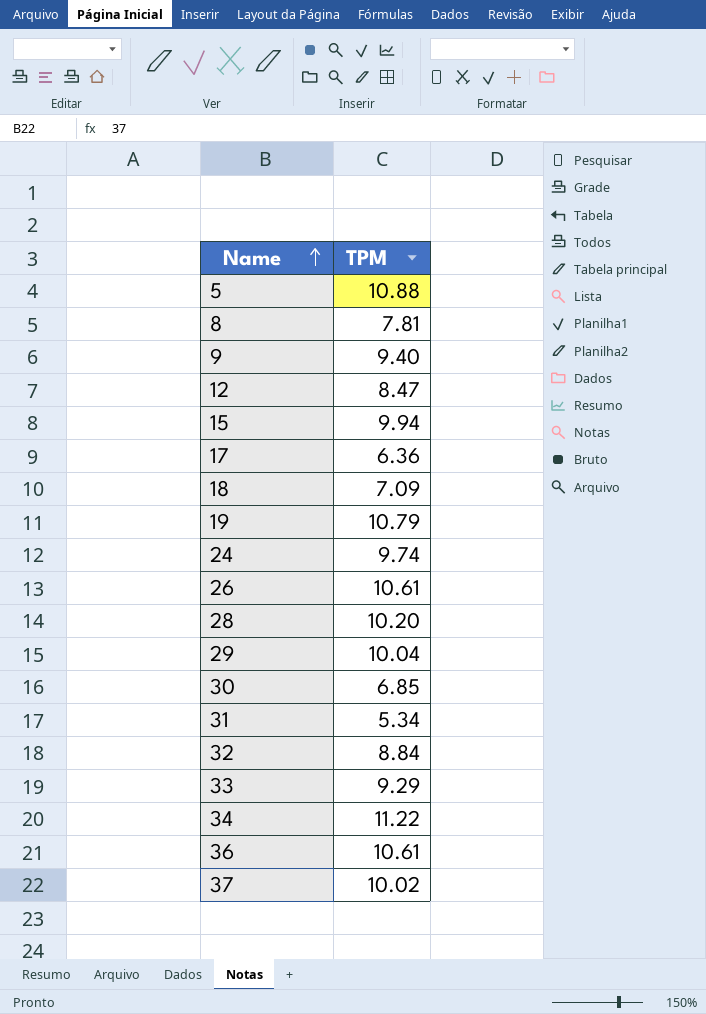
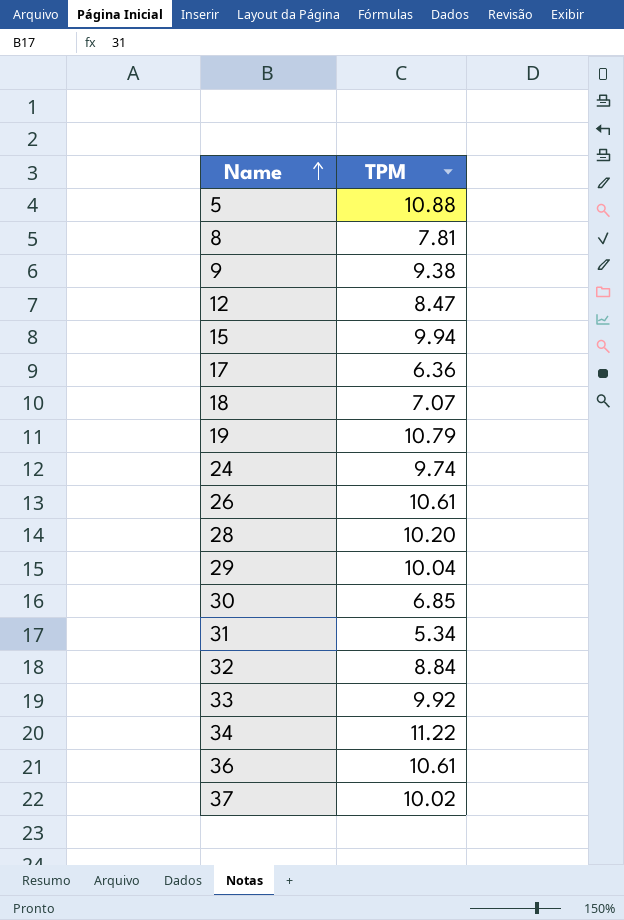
9 | TPM: 9.40 -> 9.38
18 | TPM: 7.09 -> 7.07
33 | TPM: 9.29 -> 9.92

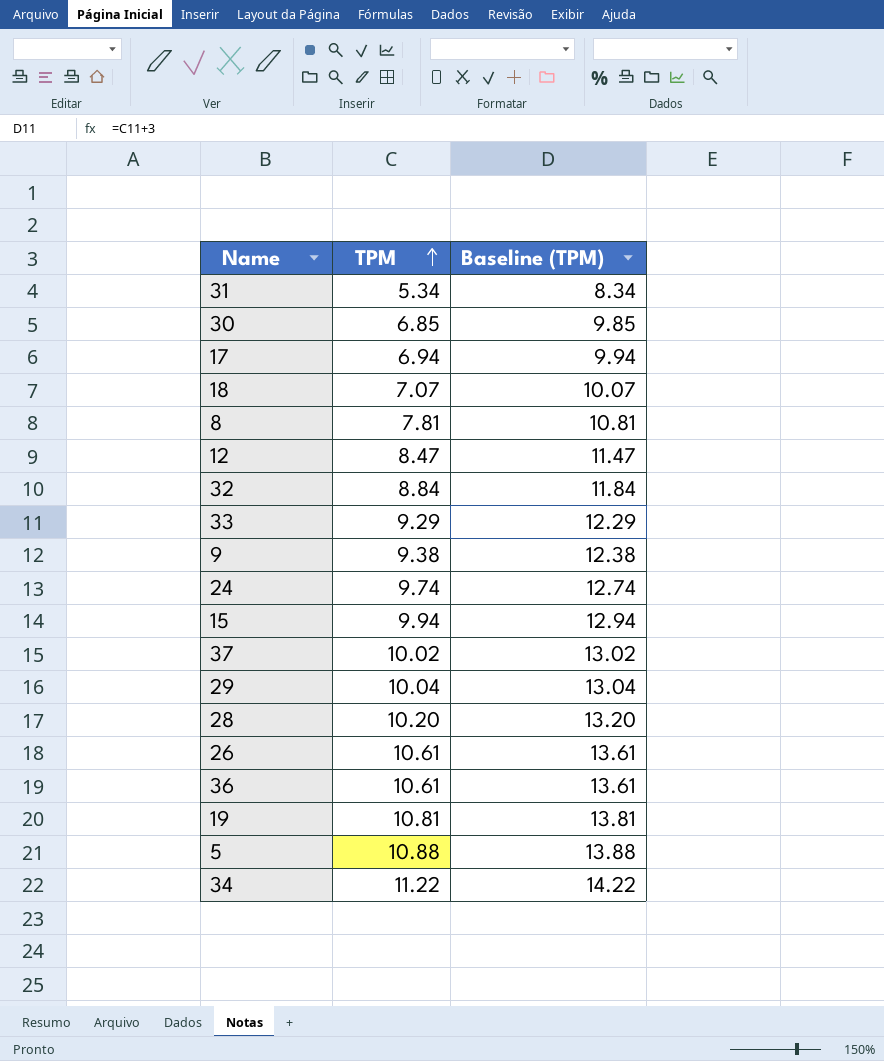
row order: Name ascending -> TPM ascending
column Baseline (TPM) | formula: none -> [TPM] + 3
17 | TPM: 6.36 -> 6.94
33 | TPM: 9.92 -> 9.29
19 | TPM: 10.79 -> 10.81

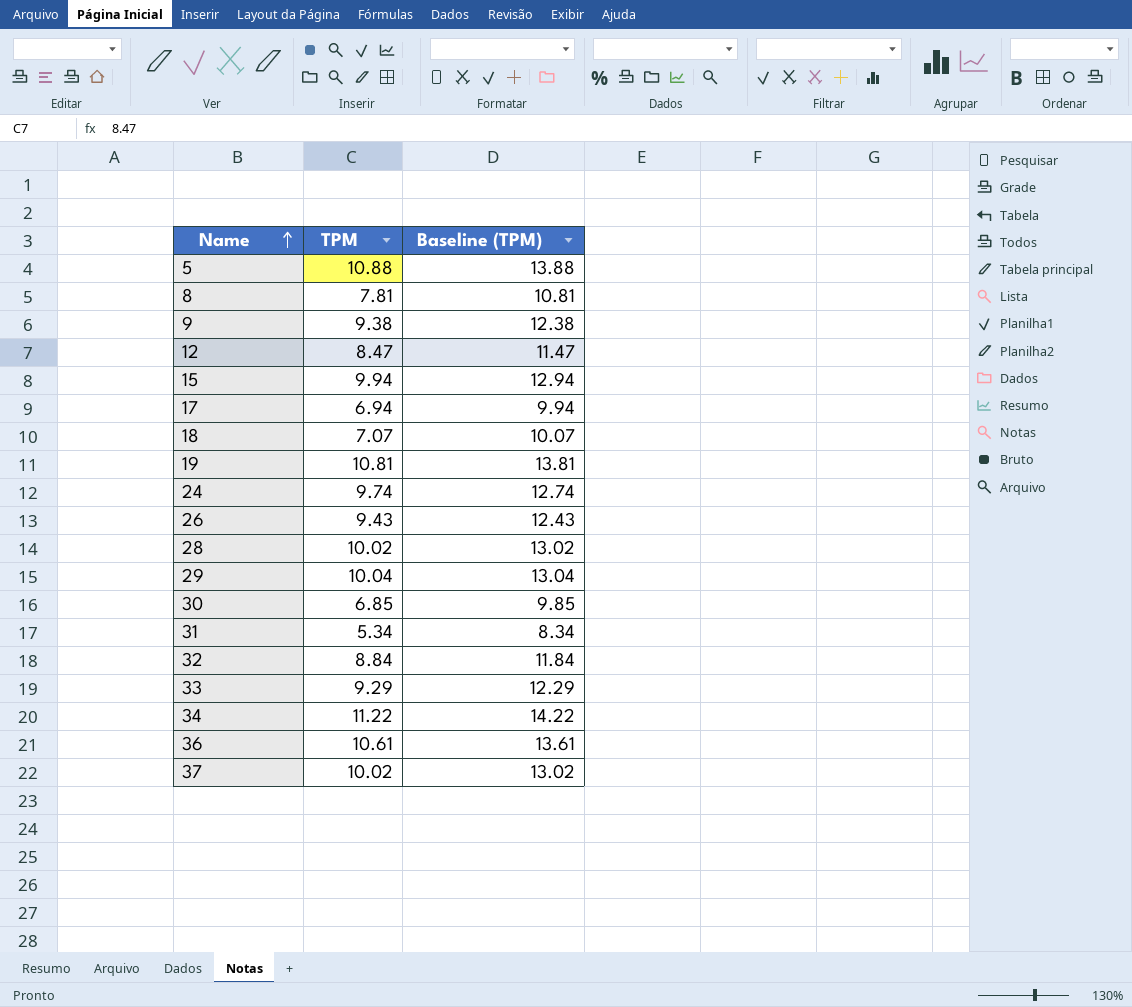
row order: TPM ascending -> Name ascending
26 | TPM: 10.61 -> 9.43
26 | Baseline (TPM): 13.61 -> 12.43
28 | TPM: 10.20 -> 10.02
28 | Baseline (TPM): 13.20 -> 13.02

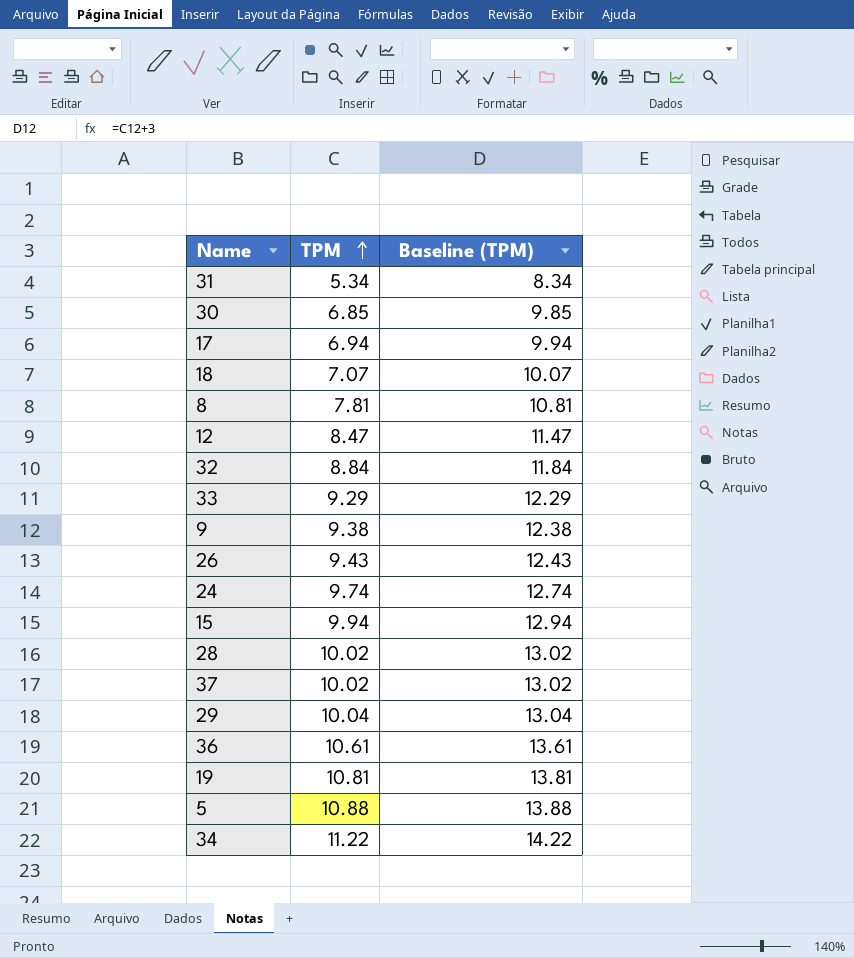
row order: Name ascending -> TPM ascending

